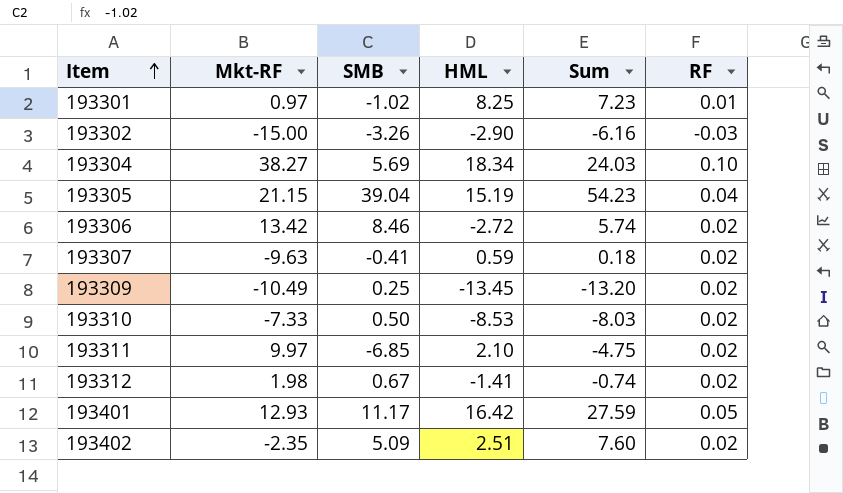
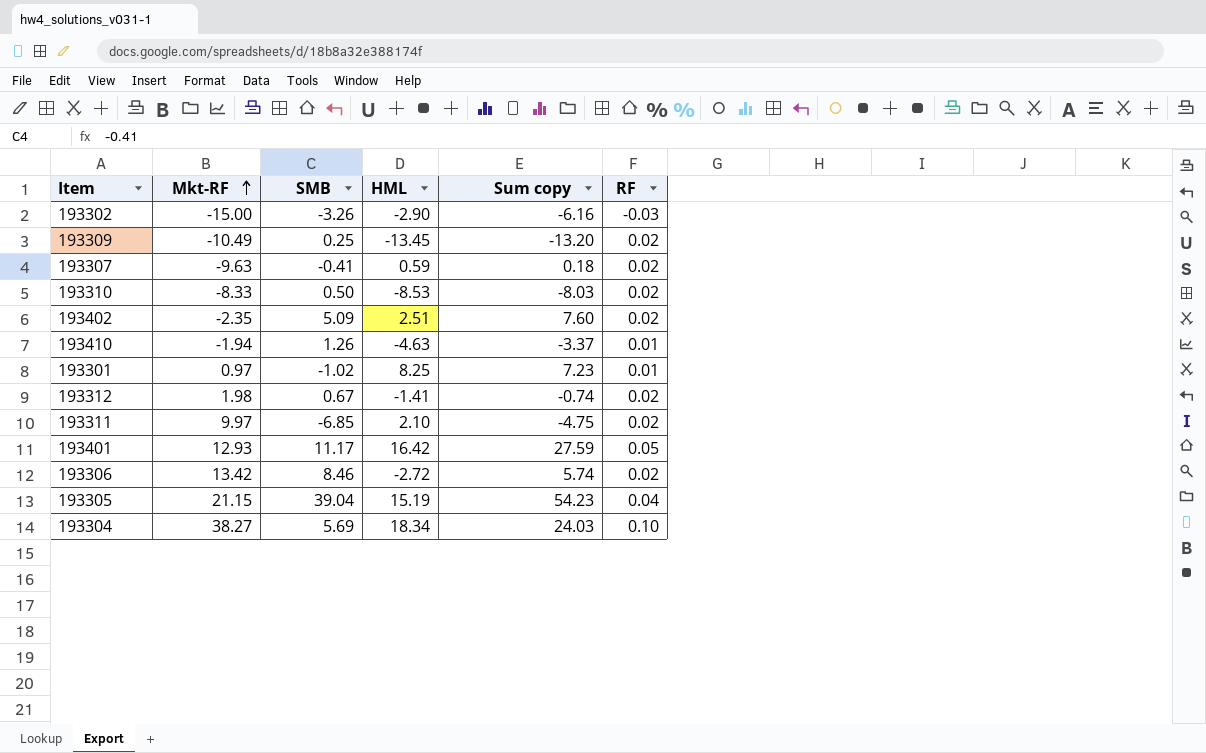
row order: Item ascending -> Mkt-RF ascending
column name: Sum -> Sum copy
193310 | Mkt-RF: -7.33 -> -8.33
row 193410: none -> -1.94 | 1.26 | -4.63 | -3.37 | 0.01

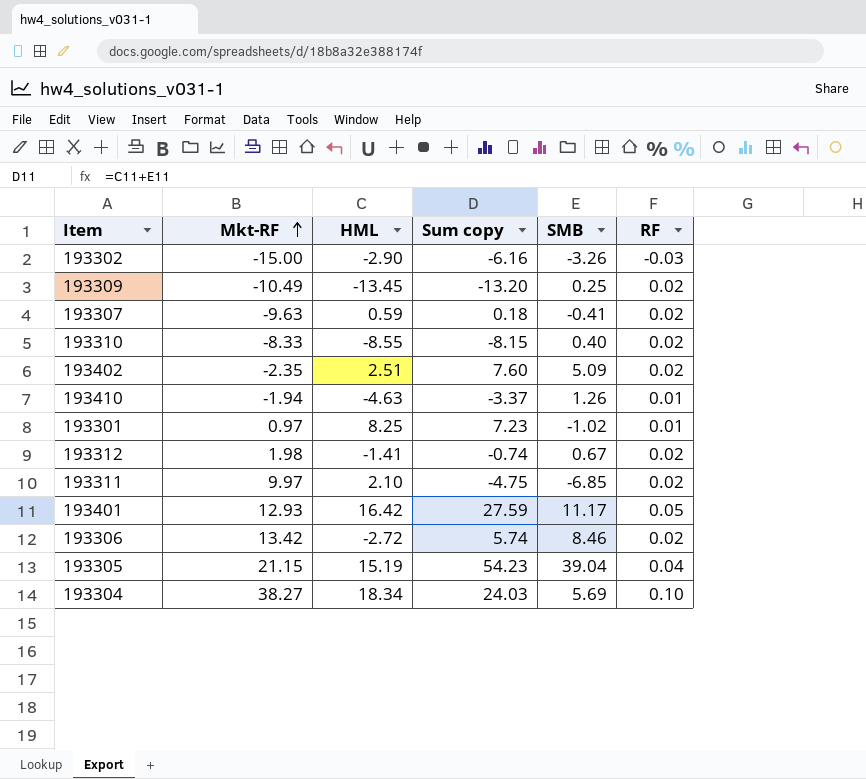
column SMB | position: 3 -> 5
193310 | HML: -8.53 -> -8.55
193310 | Sum copy: -8.03 -> -8.15
193310 | SMB: 0.50 -> 0.40

